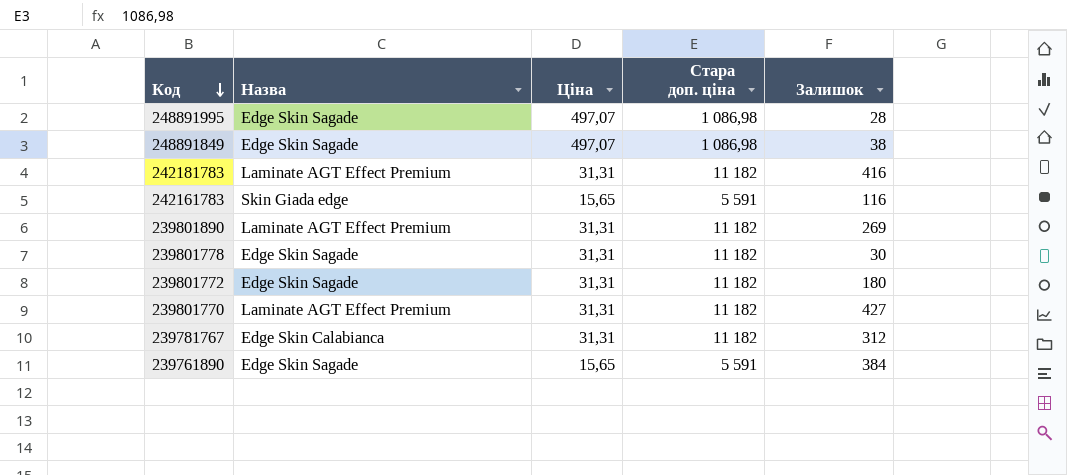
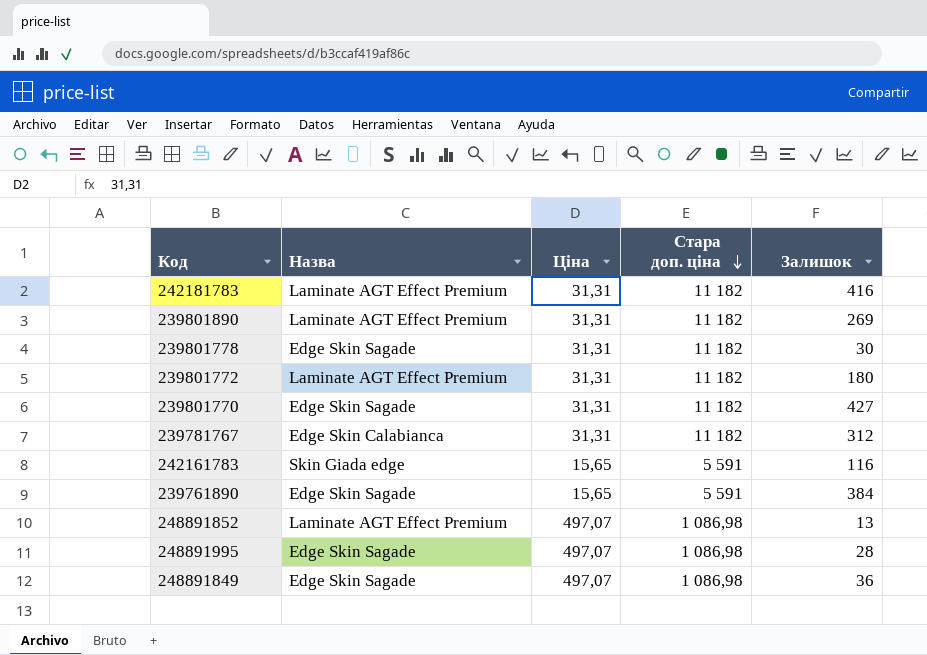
row order: Код descending -> Стара доп. ціна descending
239801772 | Назва: Edge Skin Sagade -> Laminate AGT Effect Premium
239801770 | Назва: Laminate AGT Effect Premium -> Edge Skin Sagade
row 248891852: none -> Laminate AGT Effect Premium | 497,07 | 1 086,98 | 13
248891849 | Залишок: 38 -> 36

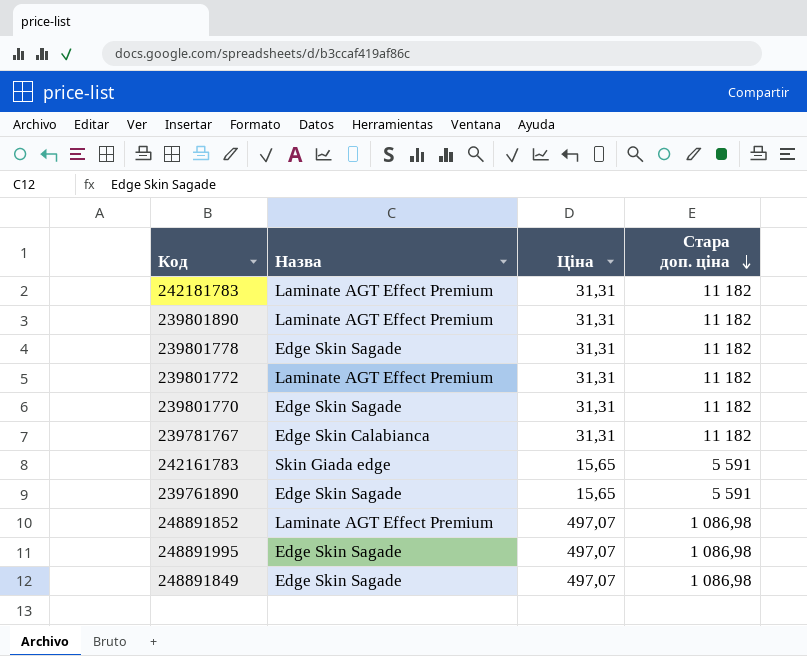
column Залишок | position: 5 -> none

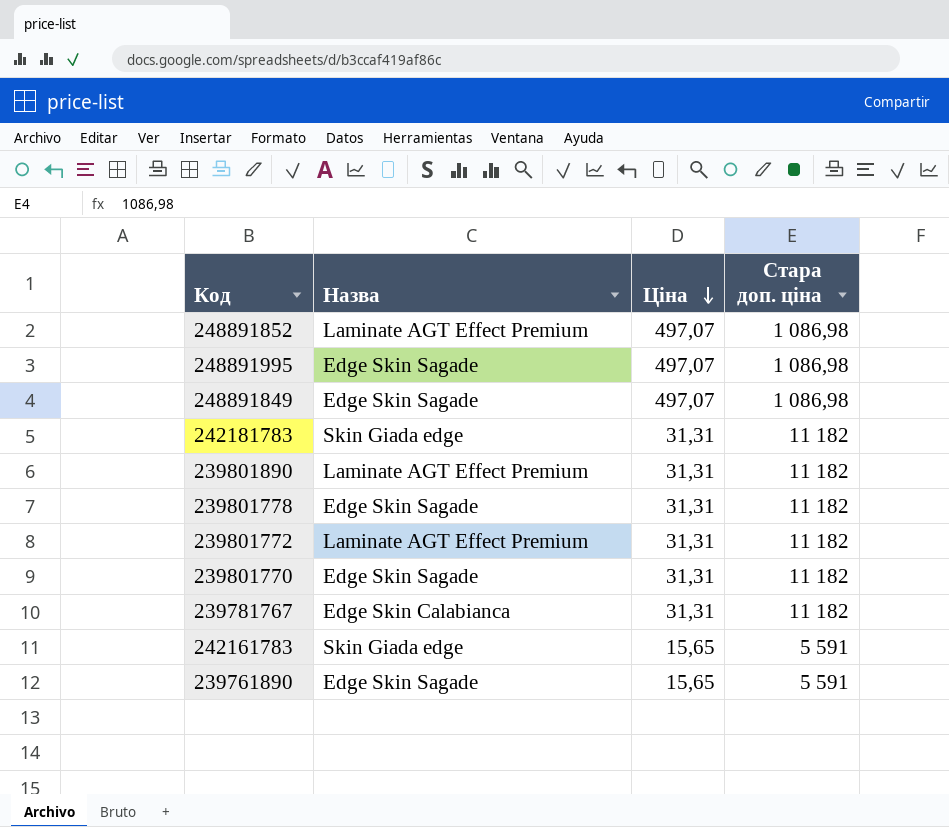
row order: Стара доп. ціна descending -> Ціна descending
242181783 | Назва: Laminate AGT Effect Premium -> Skin Giada edge

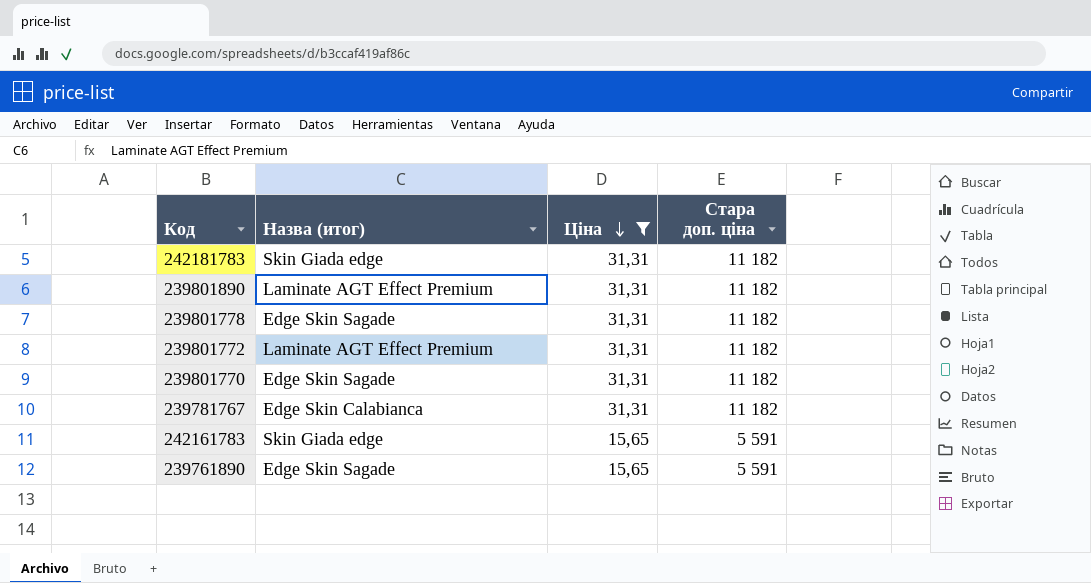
filter: none -> Ціна != 497,07
column name: Назва -> Назва (итог)

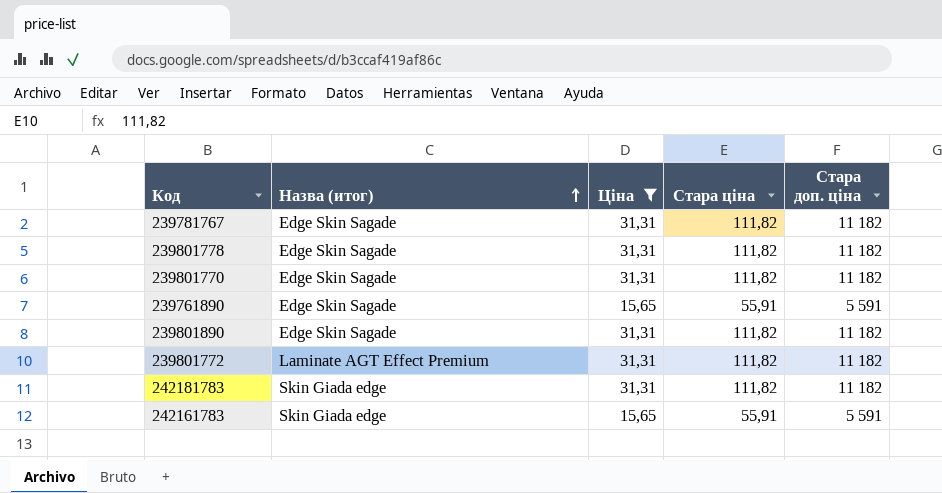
row order: Ціна descending -> Назва (итог) ascending
column Стара ціна | position: none -> 4
239781767 | Назва (итог): Edge Skin Calabianca -> Edge Skin Sagade
239801890 | Назва (итог): Laminate AGT Effect Premium -> Edge Skin Sagade

